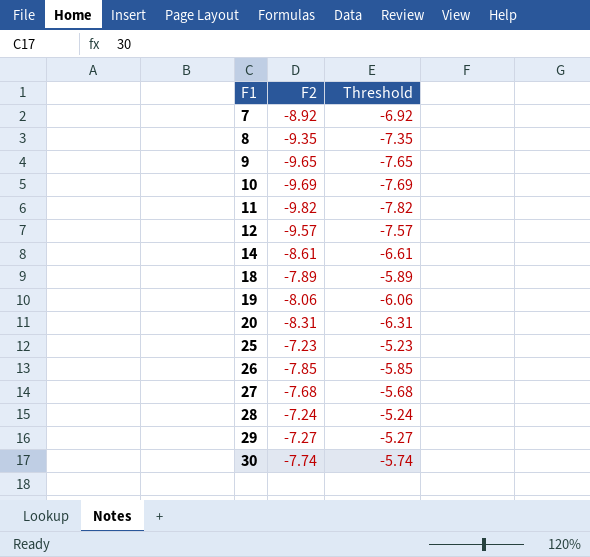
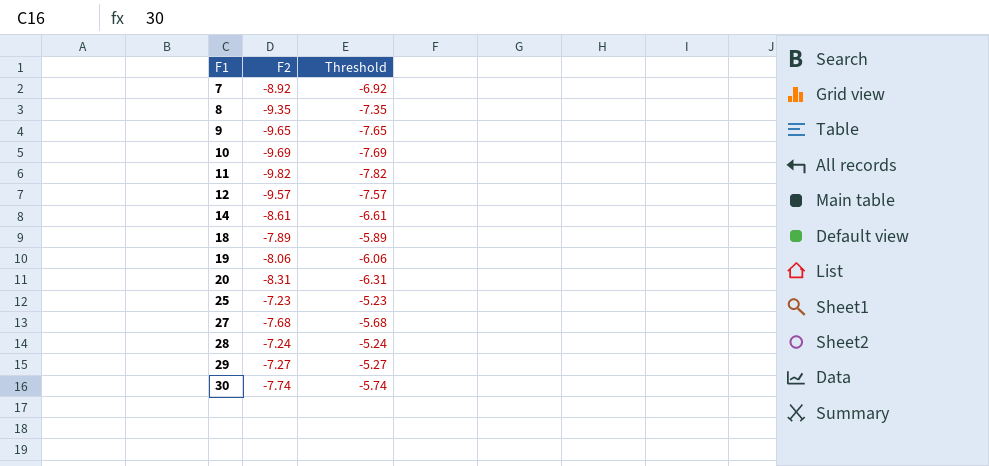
row 26: -7.85 | -5.85 -> none

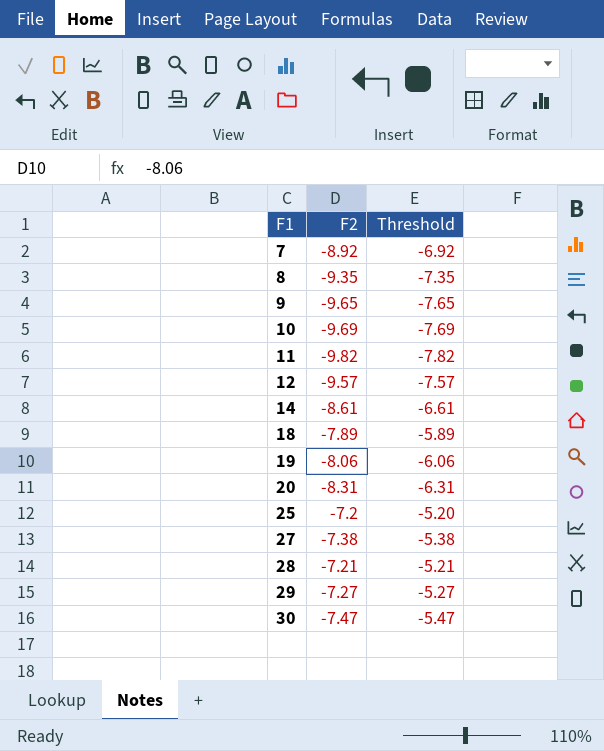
25 | F2: -7.23 -> -7.2
25 | Threshold: -5.23 -> -5.20
27 | F2: -7.68 -> -7.38
27 | Threshold: -5.68 -> -5.38
28 | F2: -7.24 -> -7.21
28 | Threshold: -5.24 -> -5.21
30 | F2: -7.74 -> -7.47
30 | Threshold: -5.74 -> -5.47

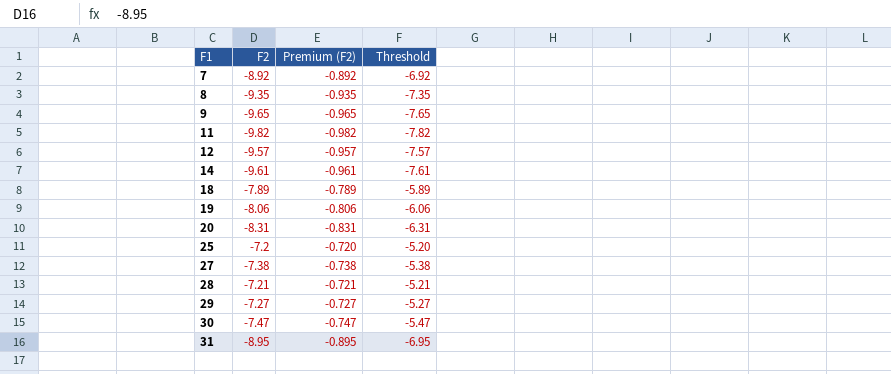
column Premium (F2) | formula: none -> [F2] * 0.1
row 10: -9.69 | -7.69 -> none
14 | F2: -8.61 -> -9.61
14 | Threshold: -6.61 -> -7.61
row 31: none -> -8.95 | -0.895 | -6.95

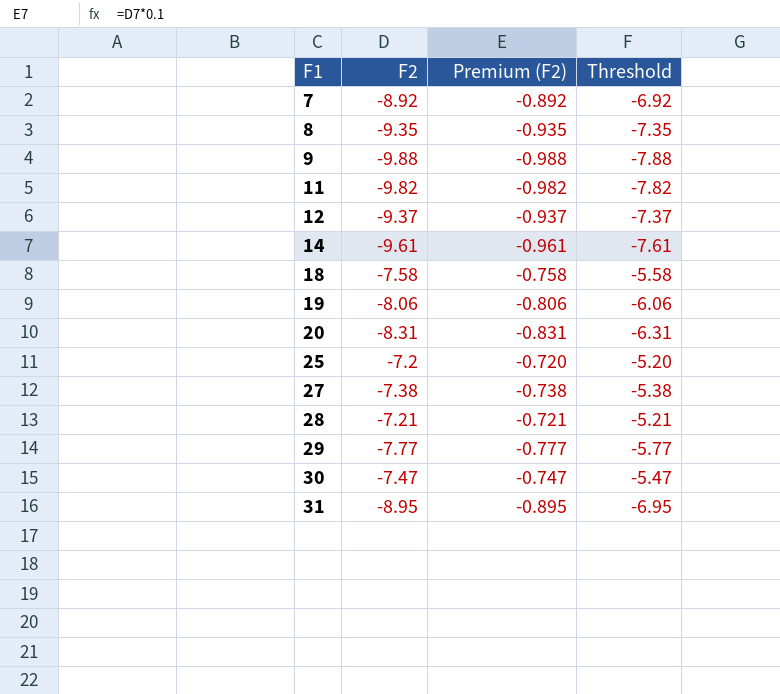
9 | F2: -9.65 -> -9.88
9 | Premium (F2): -0.965 -> -0.988
9 | Threshold: -7.65 -> -7.88
12 | F2: -9.57 -> -9.37
12 | Premium (F2): -0.957 -> -0.937
12 | Threshold: -7.57 -> -7.37
18 | F2: -7.89 -> -7.58
18 | Premium (F2): -0.789 -> -0.758
18 | Threshold: -5.89 -> -5.58
29 | F2: -7.27 -> -7.77
29 | Premium (F2): -0.727 -> -0.777
29 | Threshold: -5.27 -> -5.77

